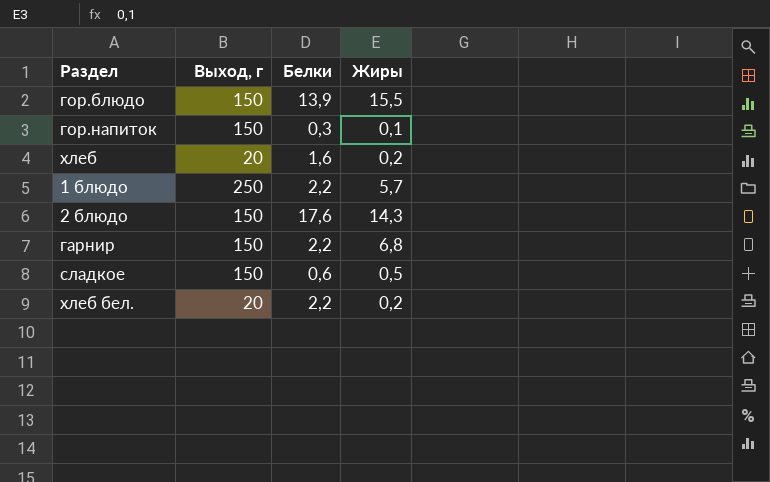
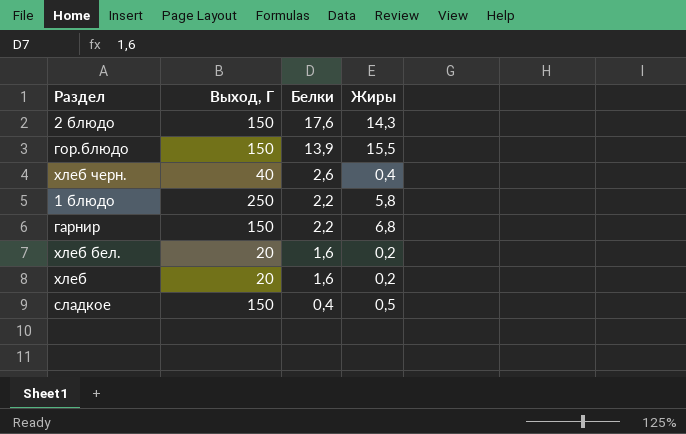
row order: none -> Белки descending
column name: Выход, г -> Выход, Г
row гор.напиток: 150 | 0,3 | 0,1 -> none
row хлеб черн.: none -> 40 | 2,6 | 0,4
1 блюдо | Жиры: 5,7 -> 5,8
хлеб бел. | Белки: 2,2 -> 1,6
сладкое | Белки: 0,6 -> 0,4

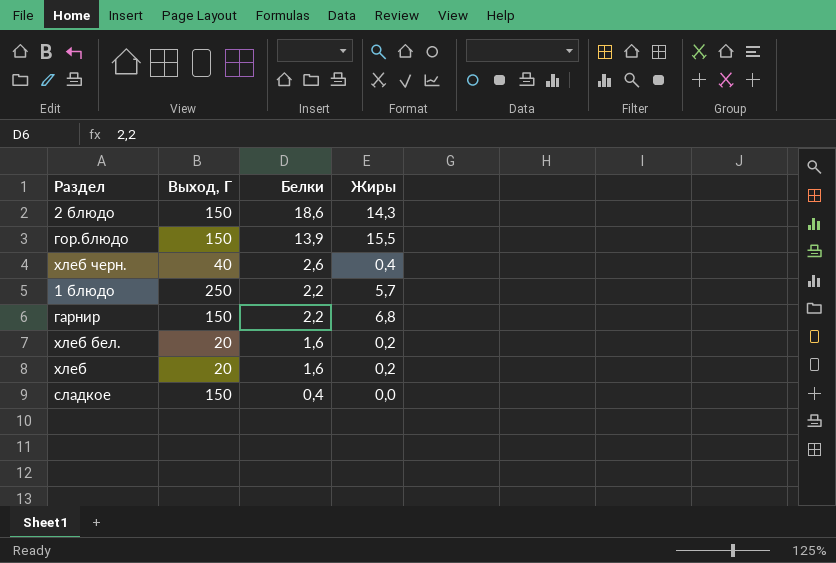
2 блюдо | Белки: 17,6 -> 18,6
1 блюдо | Жиры: 5,8 -> 5,7
сладкое | Жиры: 0,5 -> 0,0

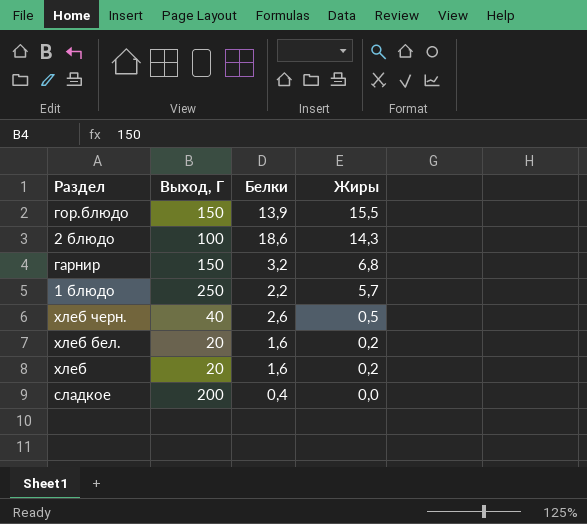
row order: Белки descending -> Жиры descending
2 блюдо | Выход, Г: 150 -> 100
гарнир | Белки: 2,2 -> 3,2
хлеб черн. | Жиры: 0,4 -> 0,5
сладкое | Выход, Г: 150 -> 200

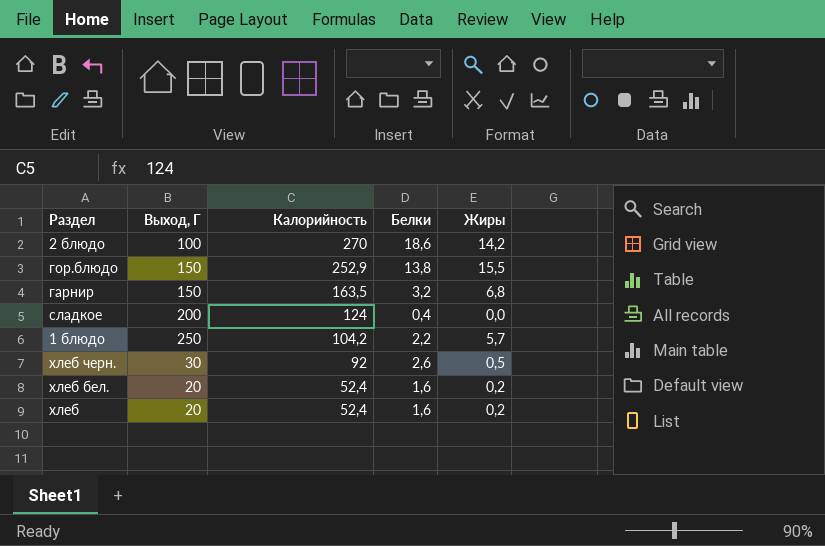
row order: Жиры descending -> Калорийность descending
column Калорийность | position: none -> 3
2 блюдо | Жиры: 14,3 -> 14,2
гор.блюдо | Белки: 13,9 -> 13,8
хлеб черн. | Выход, Г: 40 -> 30

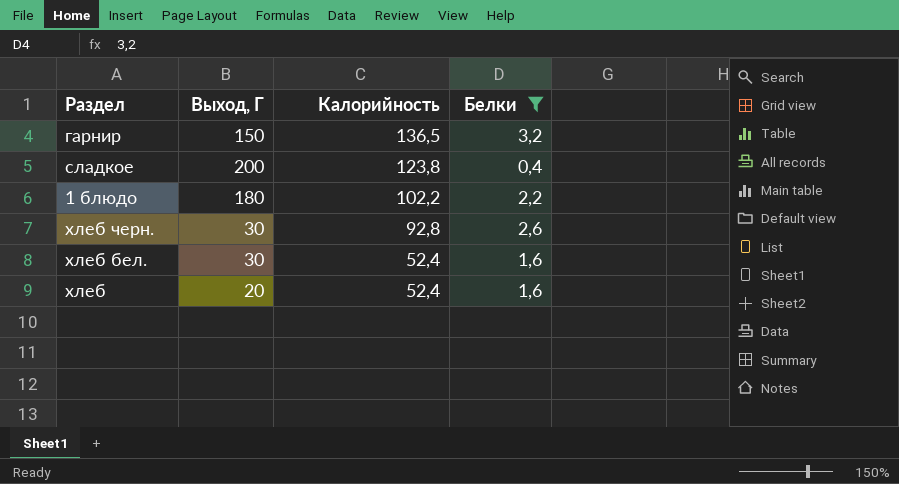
filter: none -> Белки <= 3,2
column Жиры | position: 5 -> none
гарнир | Калорийность: 163,5 -> 136,5
сладкое | Калорийность: 124 -> 123,8
1 блюдо | Выход, Г: 250 -> 180
1 блюдо | Калорийность: 104,2 -> 102,2
хлеб черн. | Калорийность: 92 -> 92,8
хлеб бел. | Выход, Г: 20 -> 30

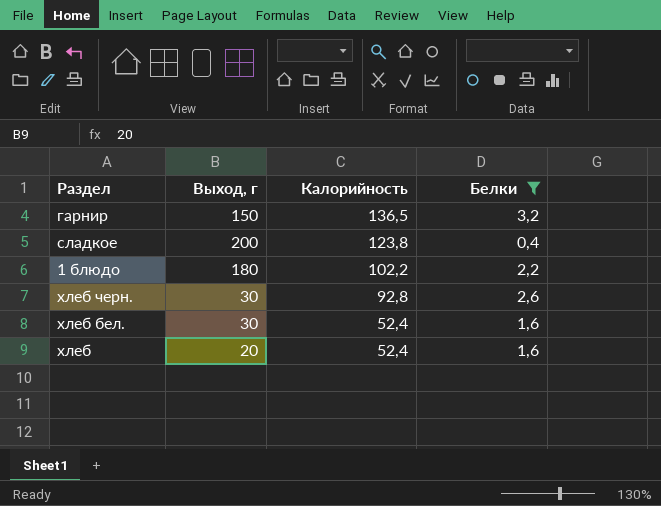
column name: Выход, Г -> Выход, г

